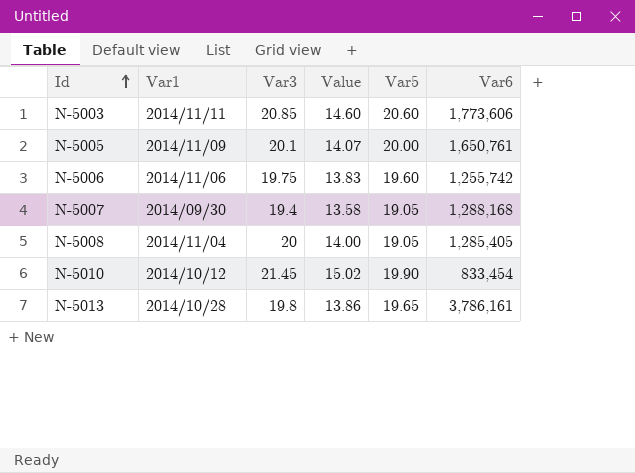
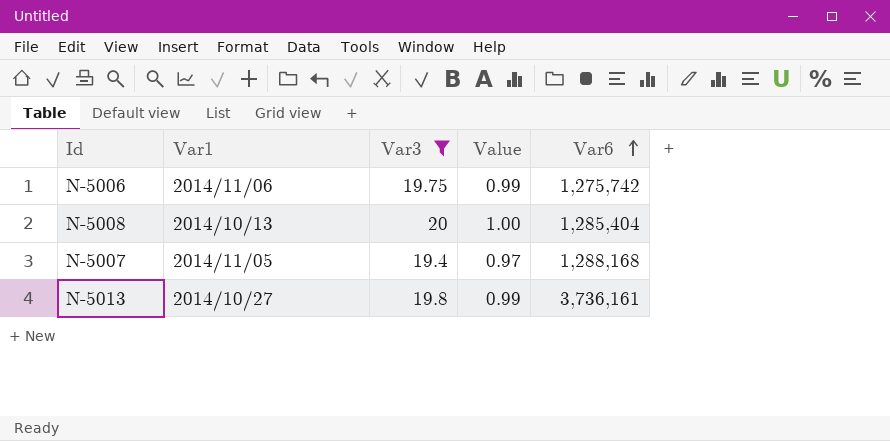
filter: none -> Var3 <= 20
row order: Id ascending -> Var6 ascending
column Var5 | position: 5 -> none
column Value | formula: [Var3] * 0.7 -> [Var3] * 0.05
N-5006 | Var6: 1,255,742 -> 1,275,742
N-5008 | Var1: 2014/11/04 -> 2014/10/13
N-5008 | Var6: 1,285,405 -> 1,285,404
N-5007 | Var1: 2014/09/30 -> 2014/11/05
N-5013 | Var1: 2014/10/28 -> 2014/10/27
N-5013 | Var6: 3,786,161 -> 3,736,161

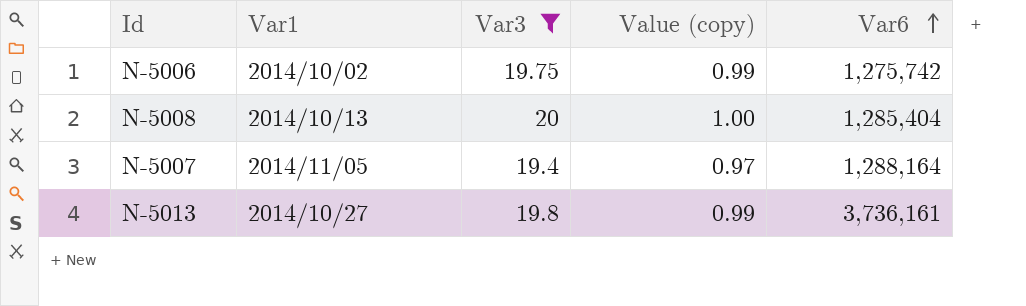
column name: Value -> Value (copy)
N-5006 | Var1: 2014/11/06 -> 2014/10/02
N-5007 | Var6: 1,288,168 -> 1,288,164

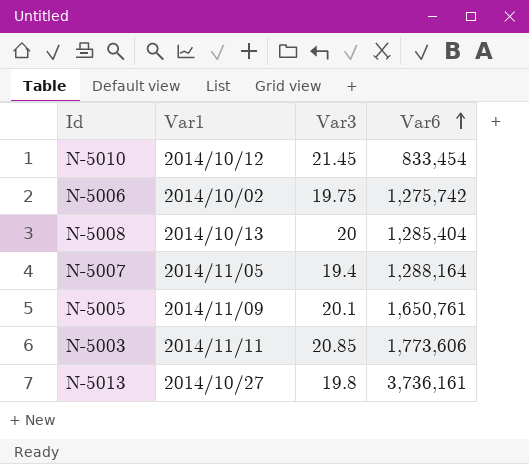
filter: Var3 <= 20 -> none
column Value (copy) | formula: [Var3] * 0.05 -> none

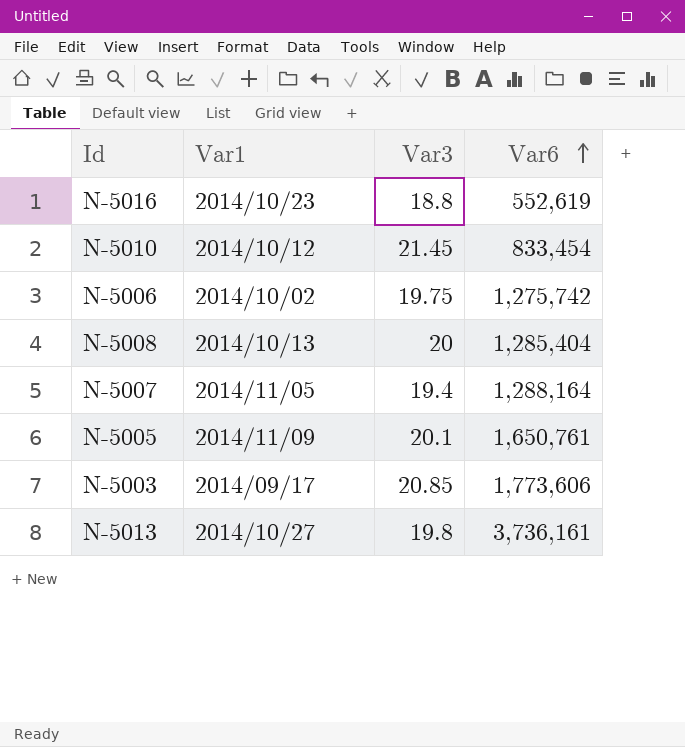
row N-5016: none -> 2014/10/23 | 18.8 | 552,619
N-5003 | Var1: 2014/11/11 -> 2014/09/17

